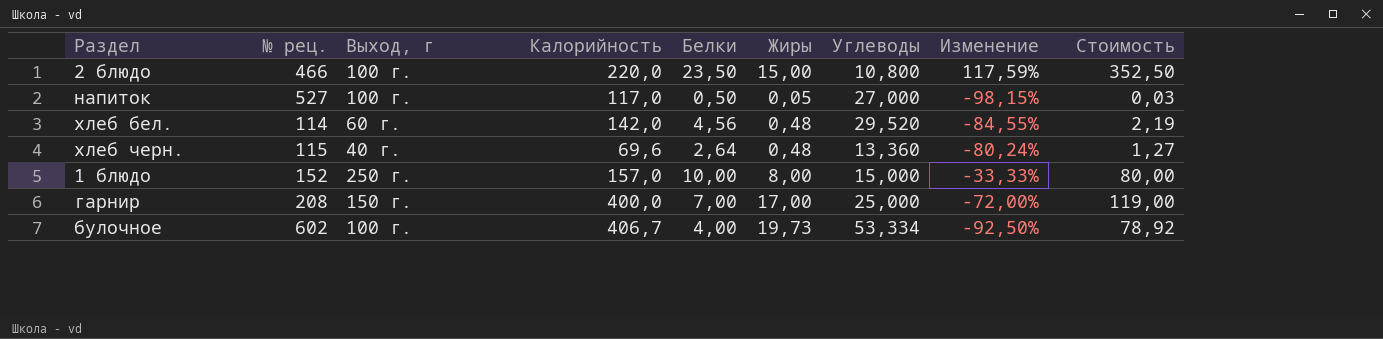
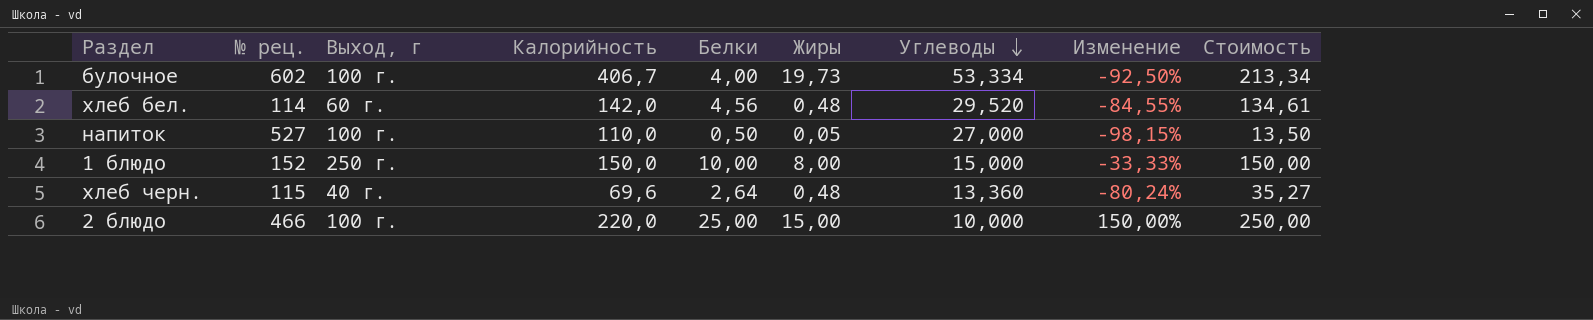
row order: none -> Углеводы descending
column Стоимость | formula: [Белки] * [Жиры] -> [Белки] * [Углеводы]
row гарнир: 208 | 150 г. | 400,0 | 7,00 | 17,00 | 25,000 | -72,00% | 119,00 -> none
напиток | Калорийность: 117,0 -> 110,0
1 блюдо | Калорийность: 157,0 -> 150,0
2 блюдо | Белки: 23,50 -> 25,00
2 блюдо | Углеводы: 10,800 -> 10,000
2 блюдо | Изменение: 117,59% -> 150,00%

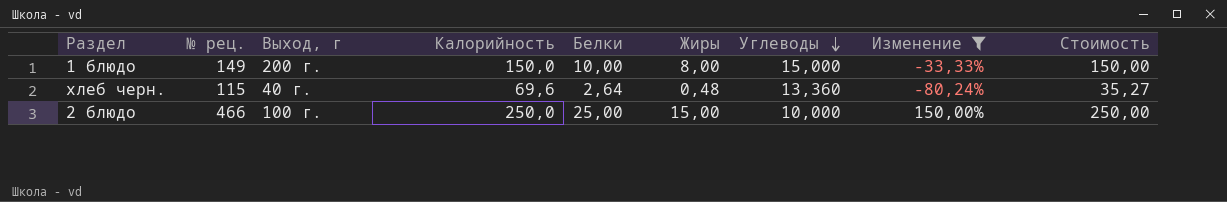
filter: none -> Изменение >= -80,24%
1 блюдо | № рец.: 152 -> 149
1 блюдо | Выход, г: 250 г. -> 200 г.
2 блюдо | Калорийность: 220,0 -> 250,0

